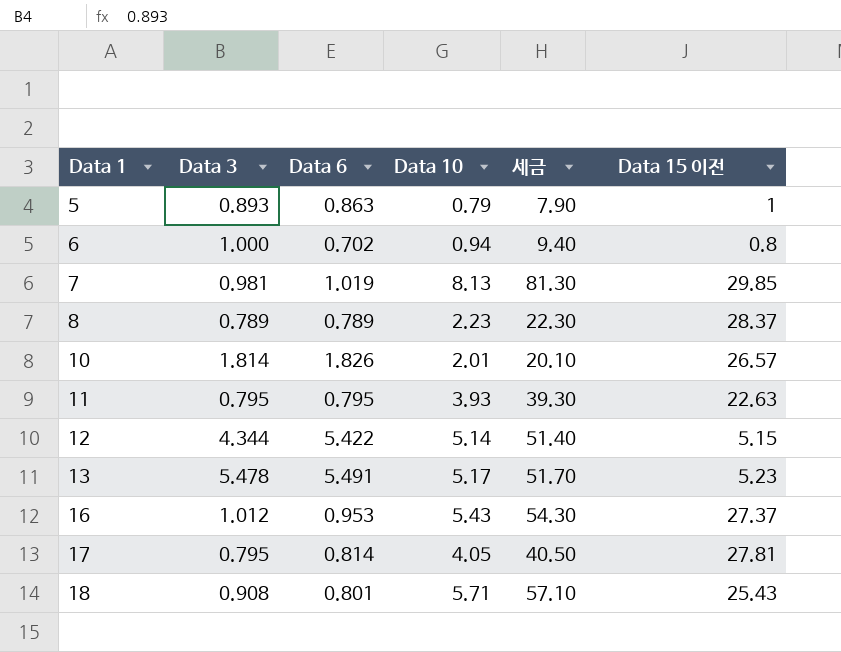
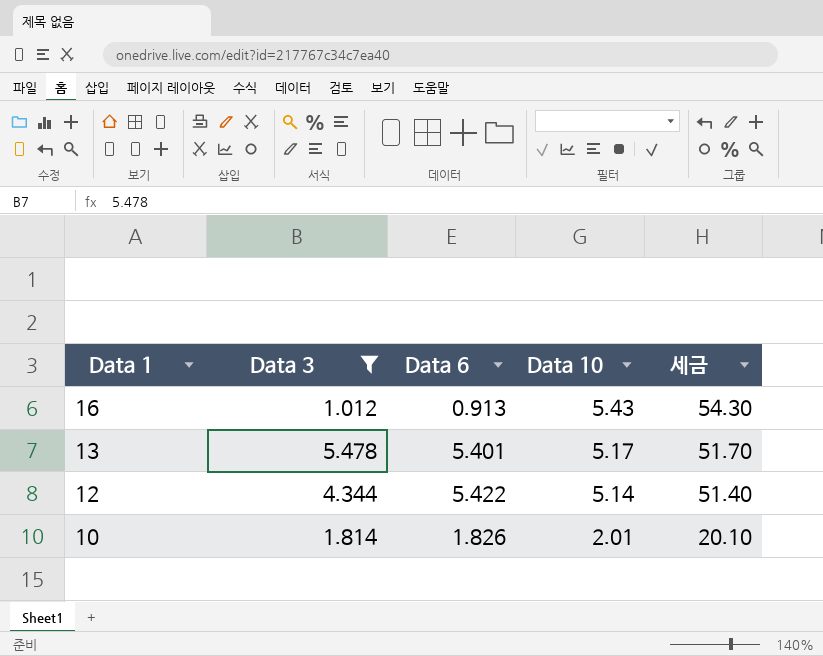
filter: none -> Data 3 >= 1.012
row order: Data 1 ascending -> Data 1 descending
column Data 15 이전 | position: 6 -> none
16 | Data 6: 0.953 -> 0.913
13 | Data 6: 5.491 -> 5.401

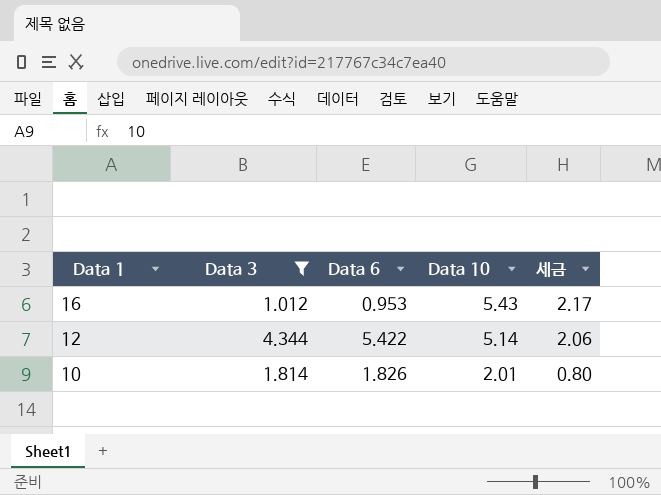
column 세금 | formula: [Data 10] * 10 -> [Data 10] * 0.4
row 13: 5.478 | 5.401 | 5.17 | 51.70 -> none
16 | Data 6: 0.913 -> 0.953

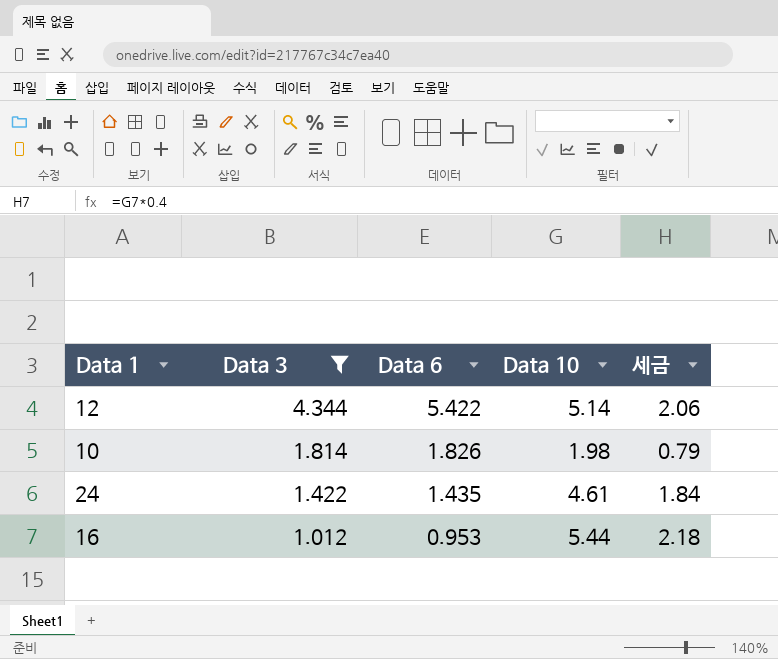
row order: Data 1 descending -> Data 3 descending
10 | Data 10: 2.01 -> 1.98
10 | 세금: 0.80 -> 0.79
row 24: none -> 1.422 | 1.435 | 4.61 | 1.84
16 | Data 10: 5.43 -> 5.44
16 | 세금: 2.17 -> 2.18

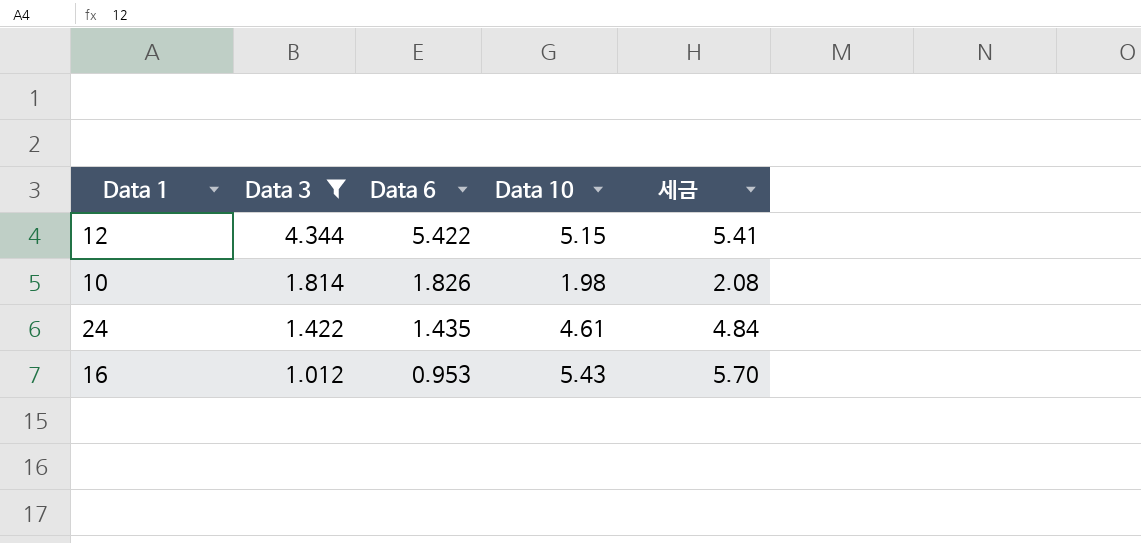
column 세금 | formula: [Data 10] * 0.4 -> [Data 10] * 1.05
12 | Data 10: 5.14 -> 5.15
16 | Data 10: 5.44 -> 5.43

